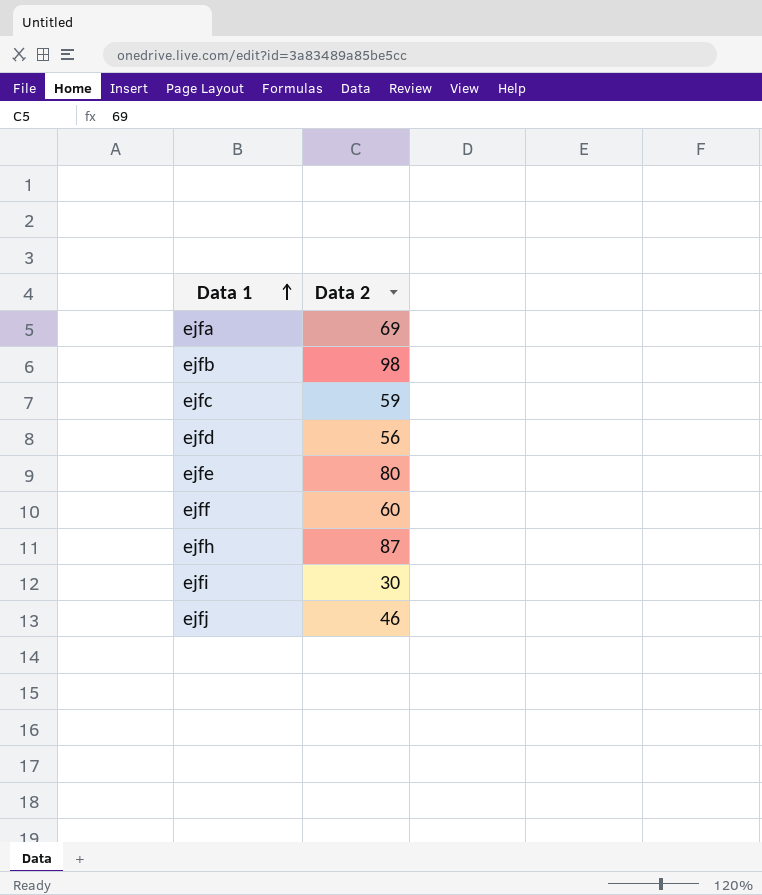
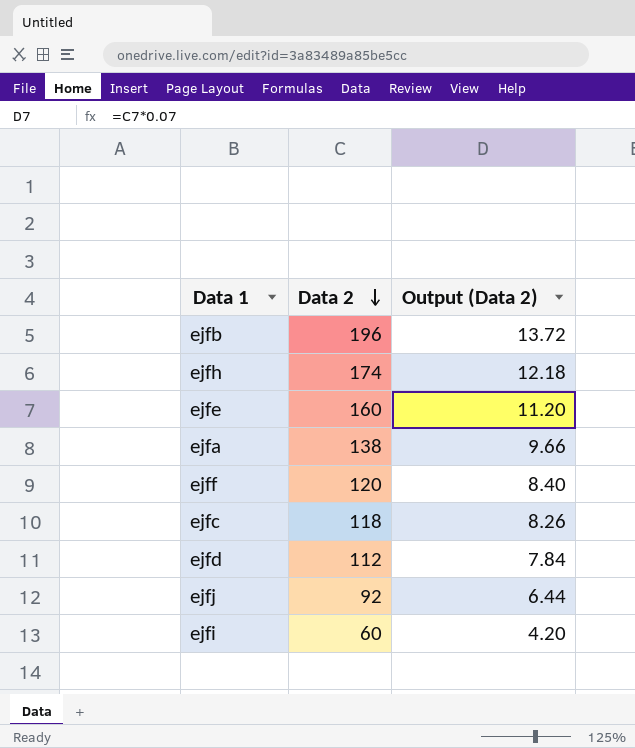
row order: Data 1 ascending -> Data 2 descending
column Output (Data 2) | formula: none -> [Data 2] * 0.07
ejfb | Data 2: 98 -> 196
ejfh | Data 2: 87 -> 174
ejfe | Data 2: 80 -> 160
ejfa | Data 2: 69 -> 138
ejff | Data 2: 60 -> 120
ejfc | Data 2: 59 -> 118
ejfd | Data 2: 56 -> 112
ejfj | Data 2: 46 -> 92
ejfi | Data 2: 30 -> 60

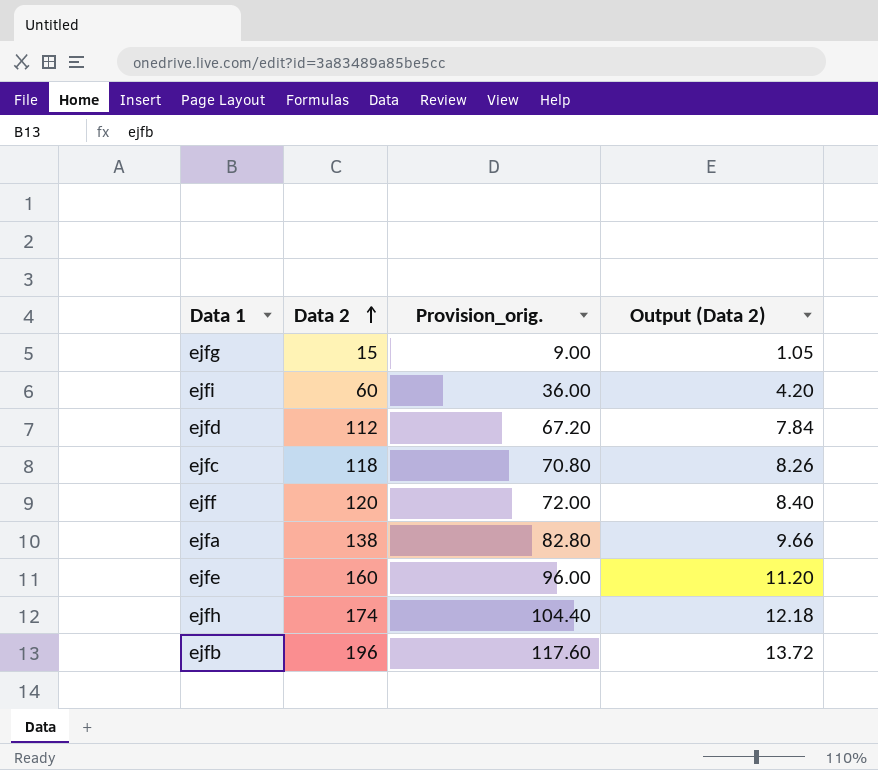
row order: Data 2 descending -> Data 2 ascending
column Provision_orig. | formula: none -> [Data 2] * 0.6
row ejfj: 92 | 6.44 -> none
row ejfg: none -> 15 | 9.00 | 1.05

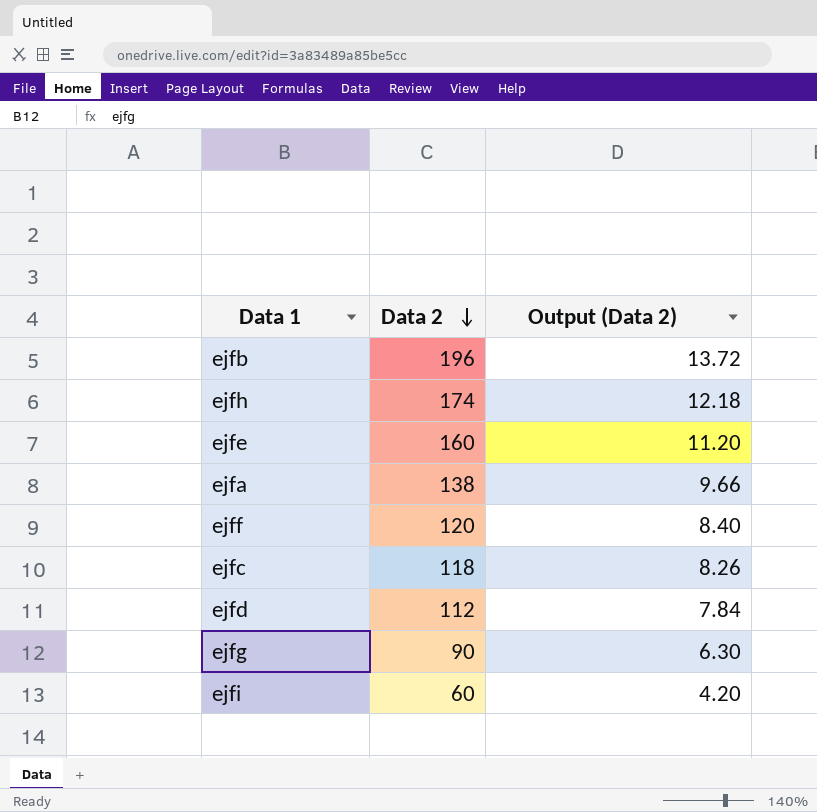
row order: Data 2 ascending -> Data 2 descending
column Provision_orig. | formula: [Data 2] * 0.6 -> none
ejfg | Data 2: 15 -> 90
ejfg | Output (Data 2): 1.05 -> 6.30

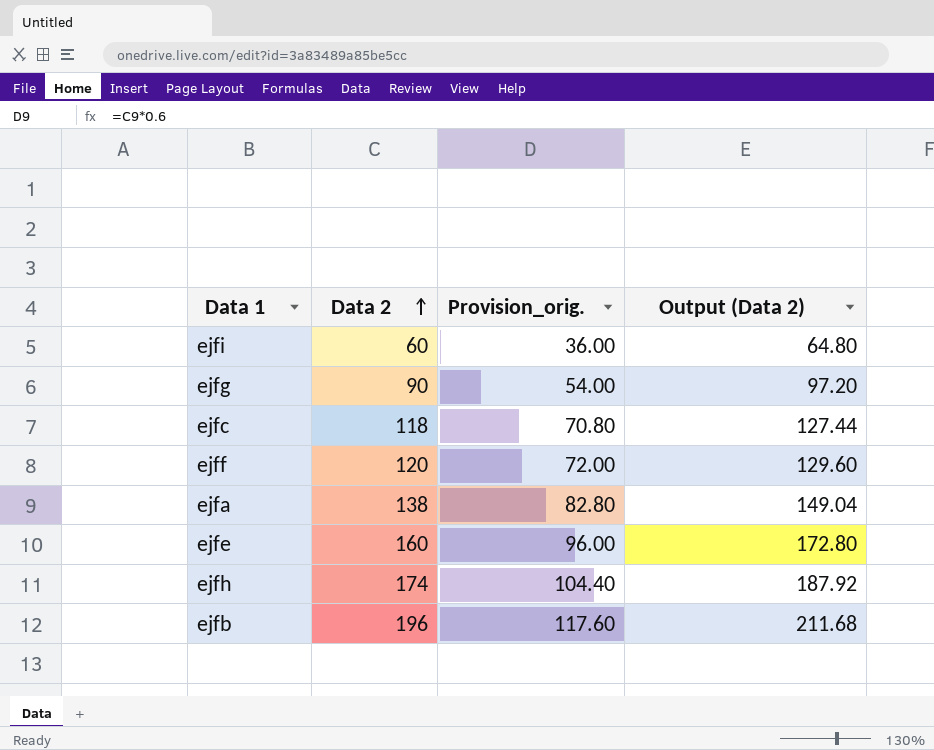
row order: Data 2 descending -> Data 2 ascending
column Provision_orig. | formula: none -> [Data 2] * 0.6
column Output (Data 2) | formula: [Data 2] * 0.07 -> [Data 2] * 1.08
row ejfd: 112 | 7.84 -> none

